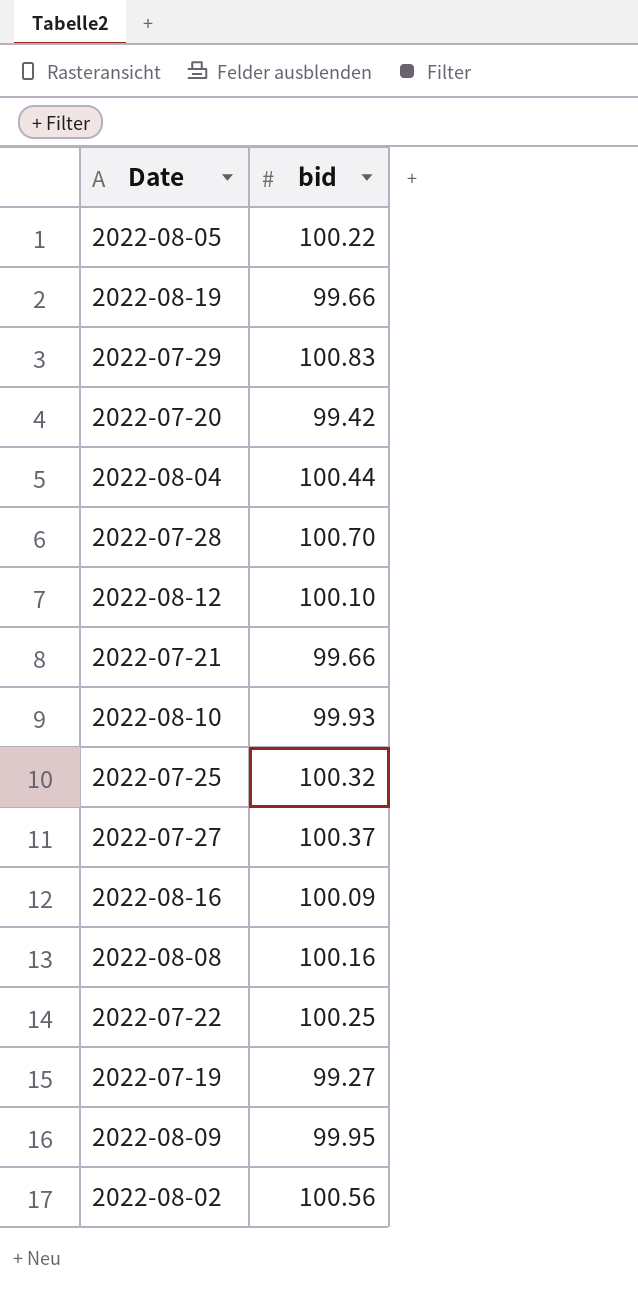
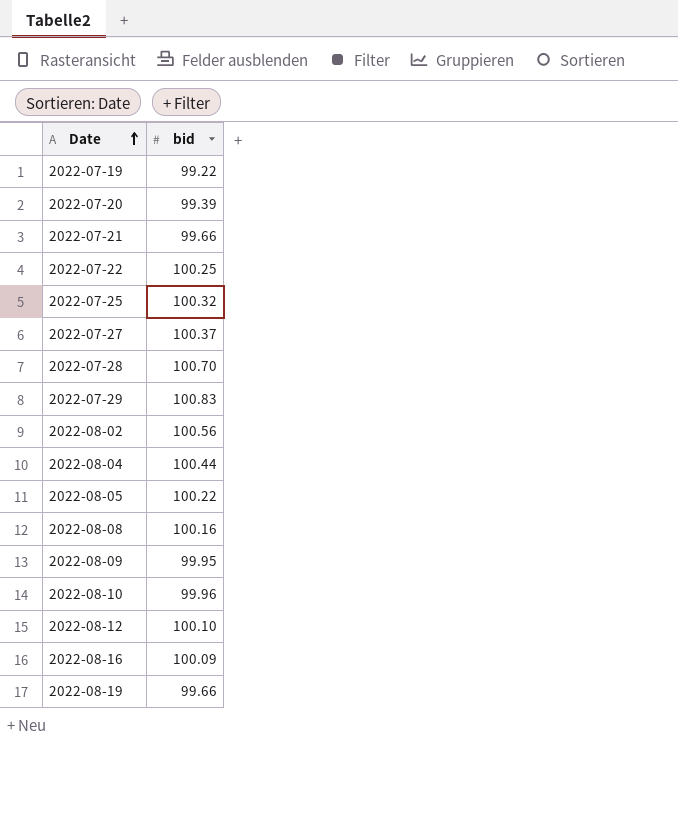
row order: none -> Date ascending
2022-07-19 | bid: 99.27 -> 99.22
2022-07-20 | bid: 99.42 -> 99.39
2022-08-10 | bid: 99.93 -> 99.96

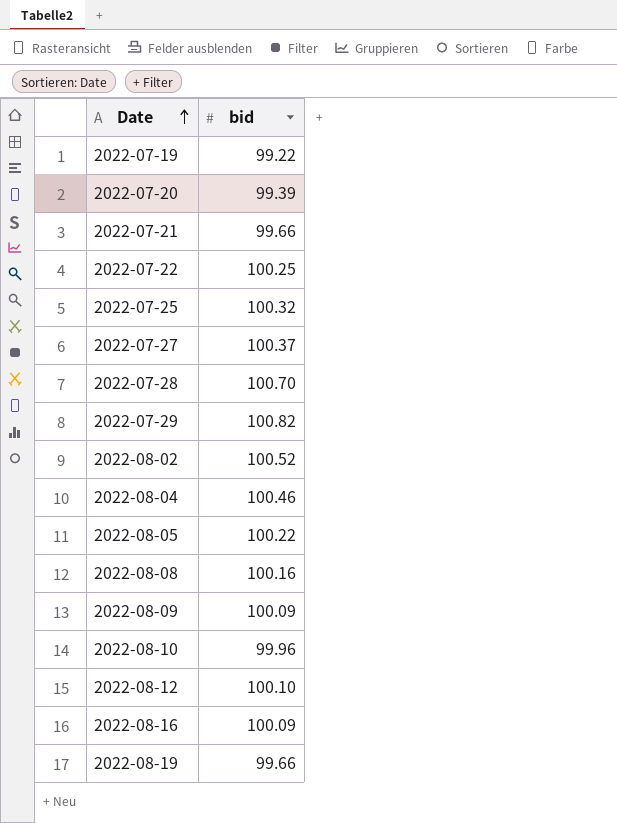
2022-07-29 | bid: 100.83 -> 100.82
2022-08-02 | bid: 100.56 -> 100.52
2022-08-04 | bid: 100.44 -> 100.46
2022-08-09 | bid: 99.95 -> 100.09

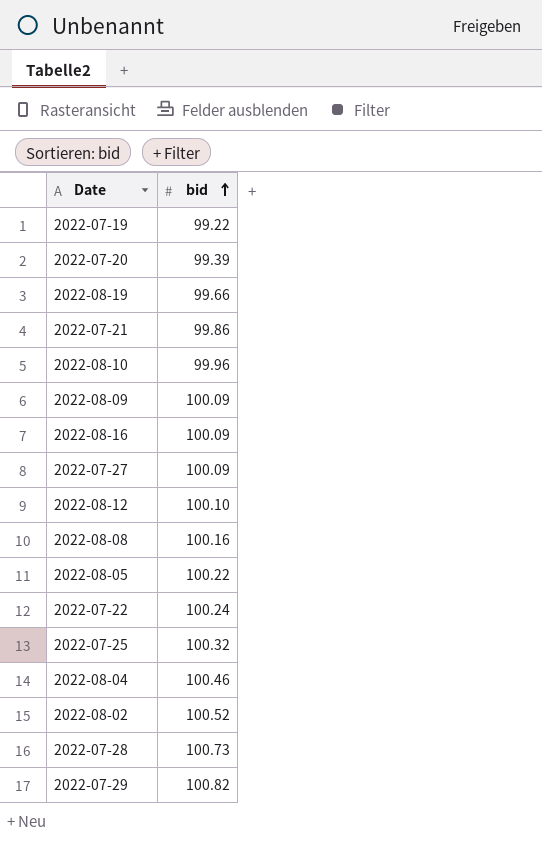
row order: Date ascending -> bid ascending
2022-07-21 | bid: 99.66 -> 99.86
2022-07-27 | bid: 100.37 -> 100.09
2022-07-22 | bid: 100.25 -> 100.24
2022-07-28 | bid: 100.70 -> 100.73

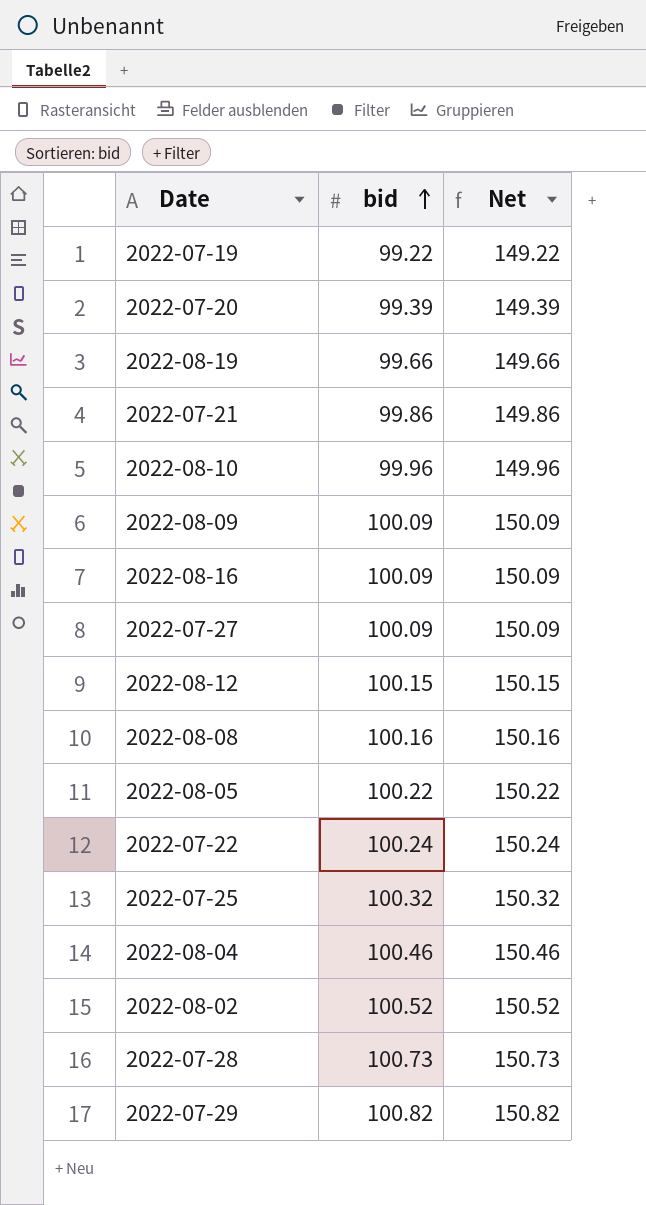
column Net | formula: none -> [bid] + 50
2022-08-12 | bid: 100.10 -> 100.15

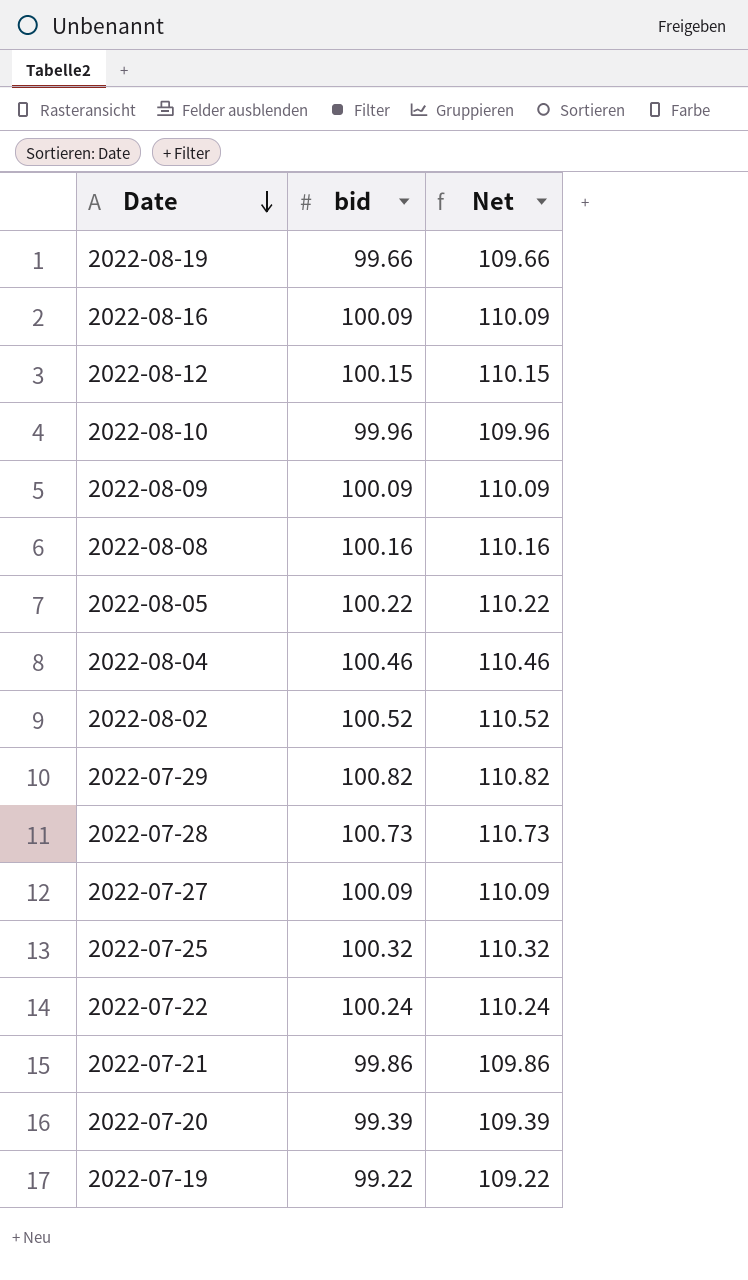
row order: bid ascending -> Date descending
column Net | formula: [bid] + 50 -> [bid] + 10

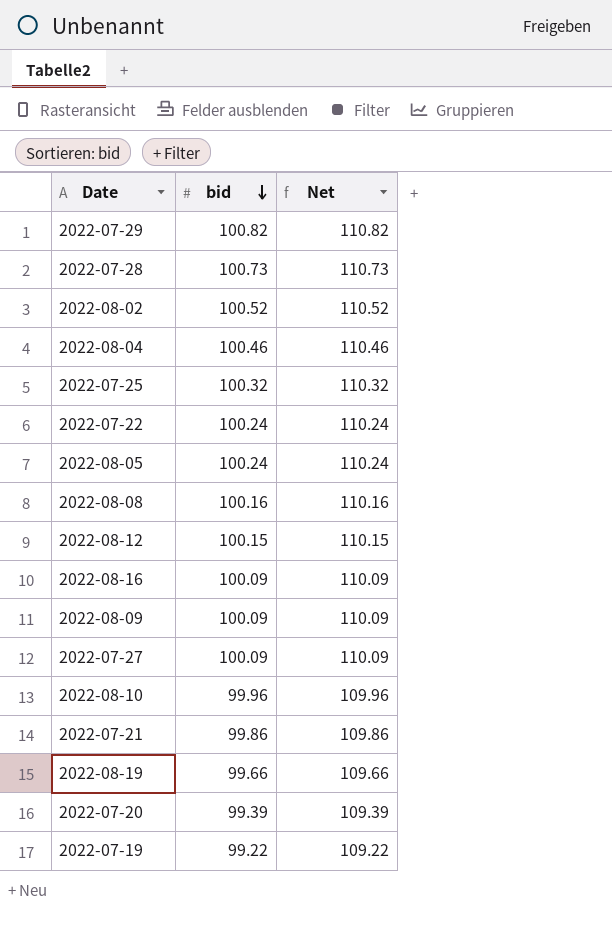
row order: Date descending -> bid descending
2022-08-05 | bid: 100.22 -> 100.24
2022-08-05 | Net: 110.22 -> 110.24

